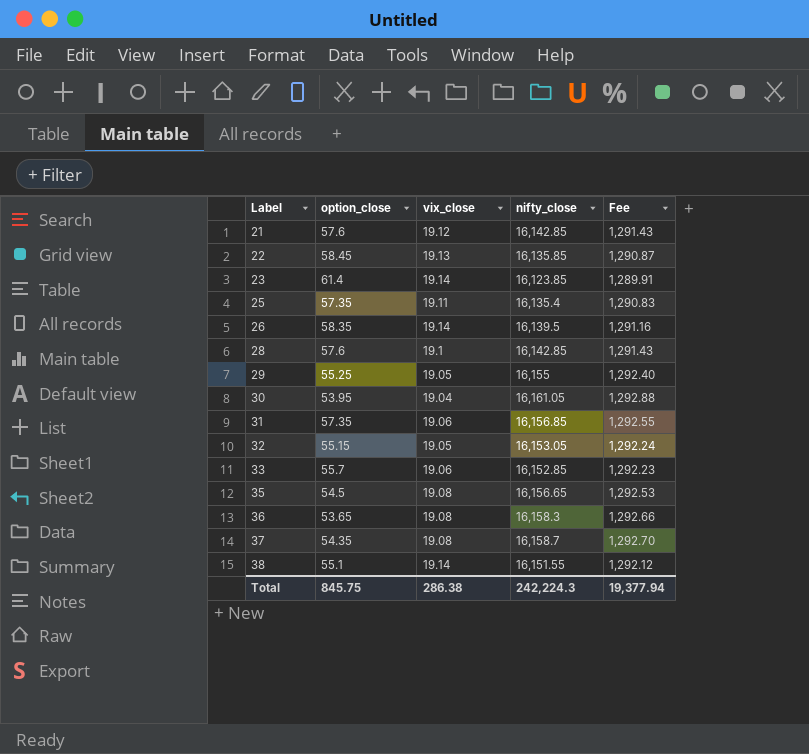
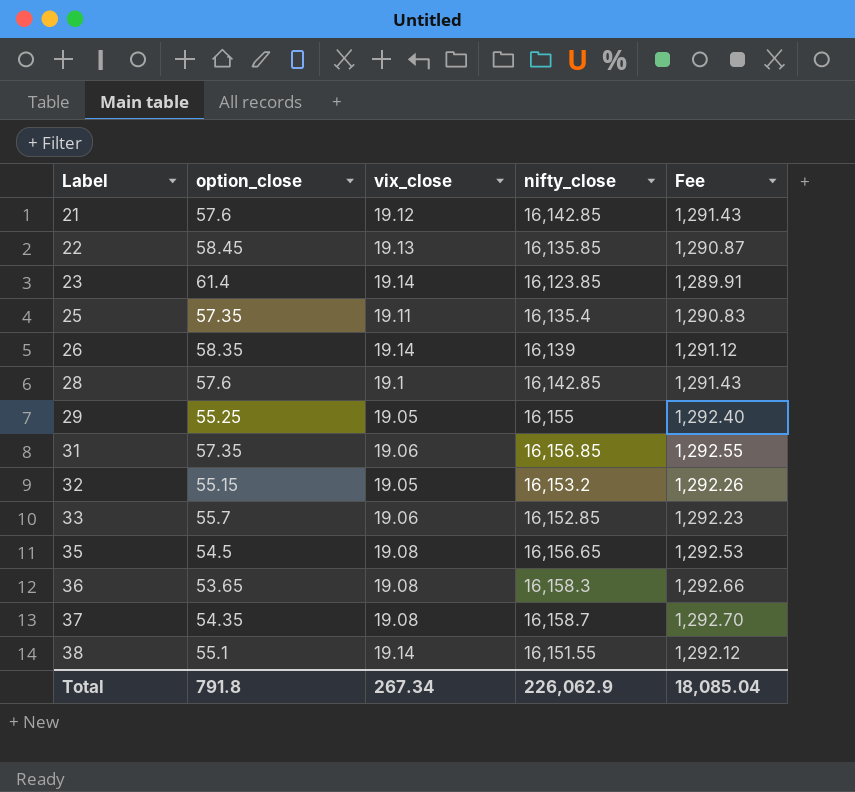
row 30: 53.95 | 19.04 | 16,161.05 | 1,292.88 -> none
26 | nifty_close: 16,139.5 -> 16,139
26 | Fee: 1,291.16 -> 1,291.12
32 | nifty_close: 16,153.05 -> 16,153.2
32 | Fee: 1,292.24 -> 1,292.26
Total | option_close: 845.75 -> 791.8
Total | vix_close: 286.38 -> 267.34
Total | nifty_close: 242,224.3 -> 226,062.9
Total | Fee: 19,377.94 -> 18,085.04

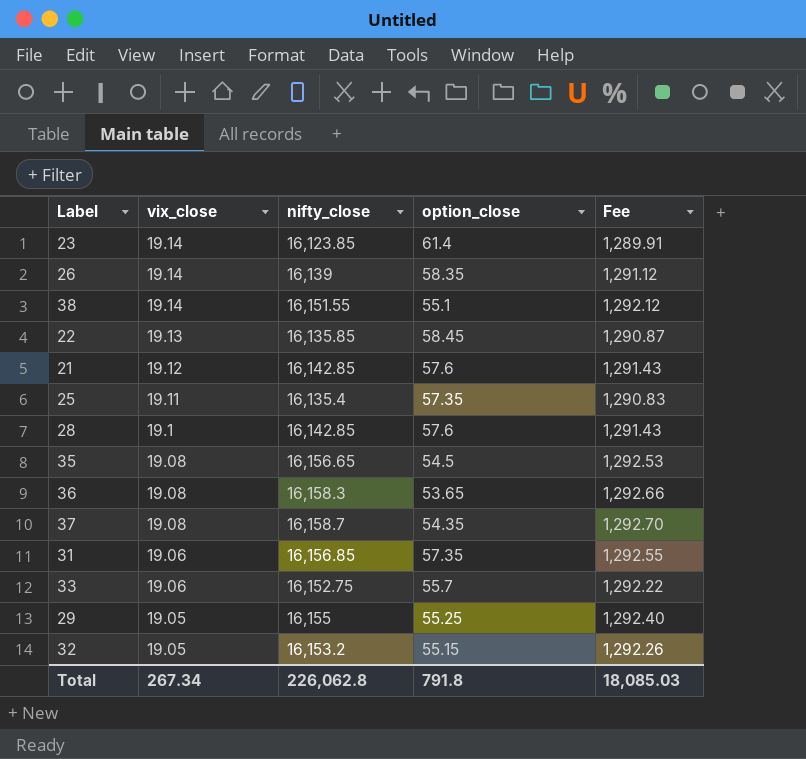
row order: Label ascending -> vix_close descending
column option_close | position: 2 -> 4
33 | nifty_close: 16,152.85 -> 16,152.75
33 | Fee: 1,292.23 -> 1,292.22
Total | nifty_close: 226,062.9 -> 226,062.8
Total | Fee: 18,085.04 -> 18,085.03

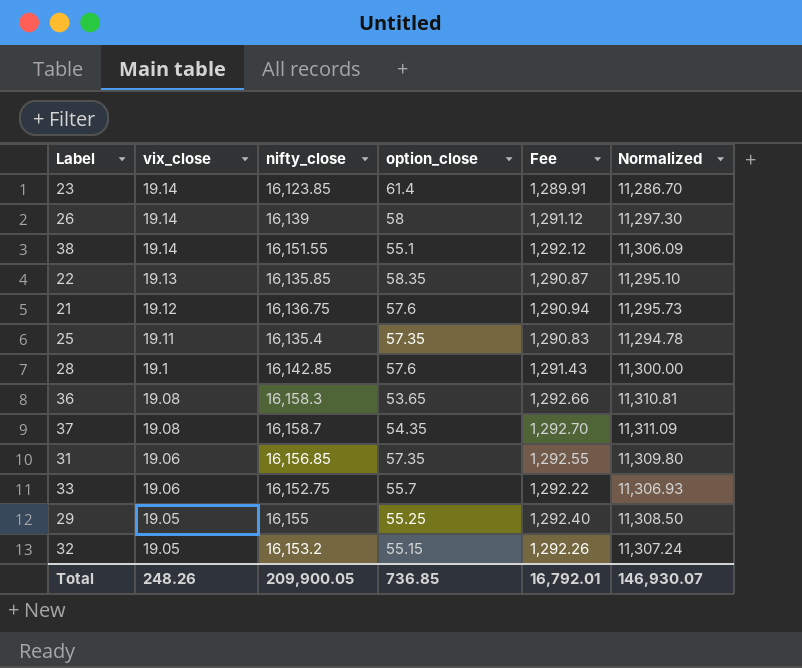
column Normalized | formula: none -> [nifty_close] * 0.7
row 35: 19.08 | 16,156.65 | 54.5 | 1,292.53 -> none
26 | option_close: 58.35 -> 58
22 | option_close: 58.45 -> 58.35
21 | nifty_close: 16,142.85 -> 16,136.75
21 | Fee: 1,291.43 -> 1,290.94
Total | vix_close: 267.34 -> 248.26
Total | nifty_close: 226,062.8 -> 209,900.05
Total | option_close: 791.8 -> 736.85
Total | Fee: 18,085.03 -> 16,792.01

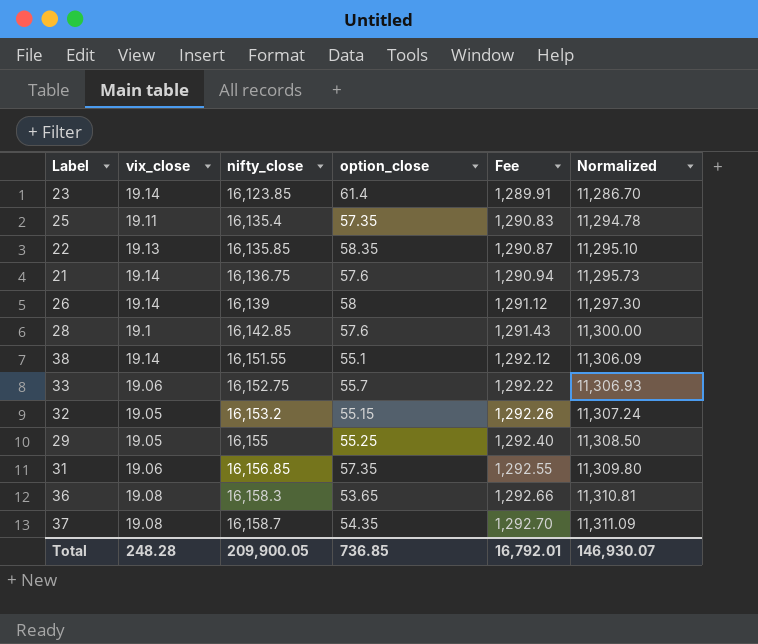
row order: vix_close descending -> nifty_close ascending
21 | vix_close: 19.12 -> 19.14
Total | vix_close: 248.26 -> 248.28

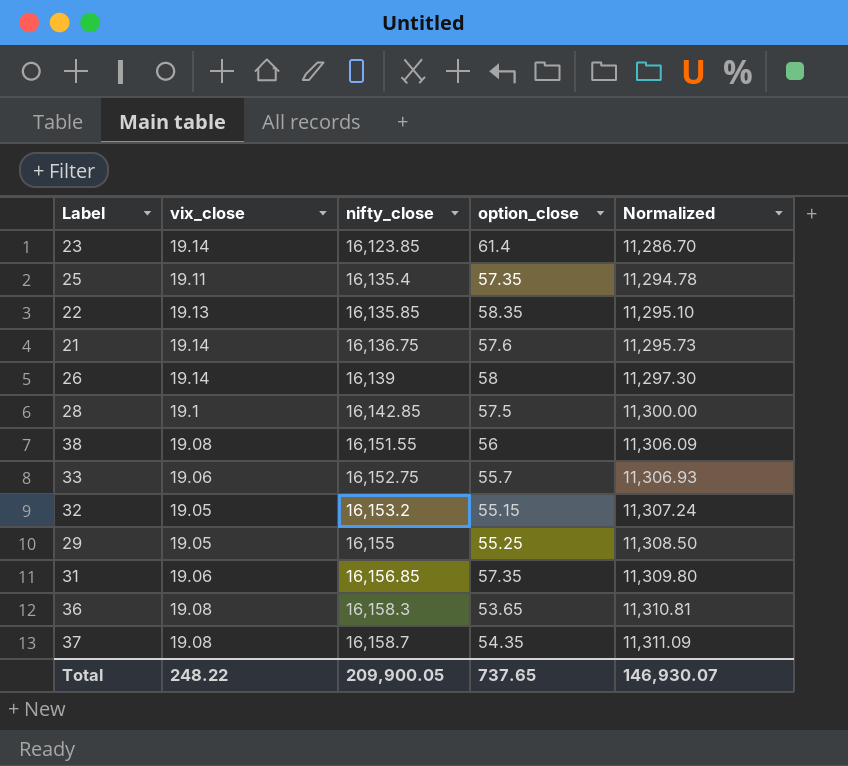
column Fee | formula: [nifty_close] * 0.08 -> none
28 | option_close: 57.6 -> 57.5
38 | vix_close: 19.14 -> 19.08
38 | option_close: 55.1 -> 56
Total | vix_close: 248.28 -> 248.22
Total | option_close: 736.85 -> 737.65

